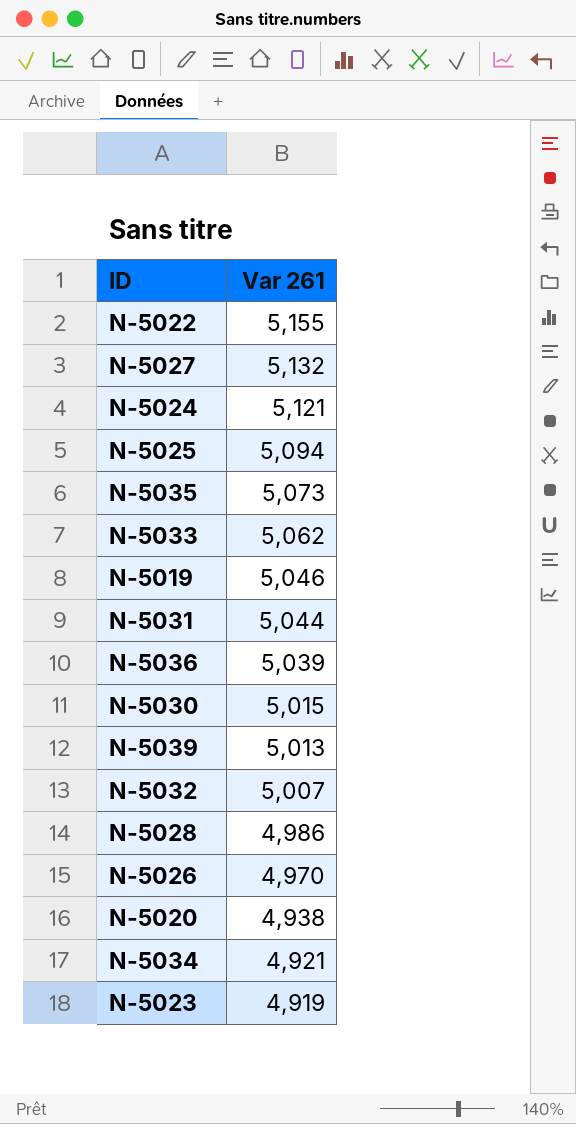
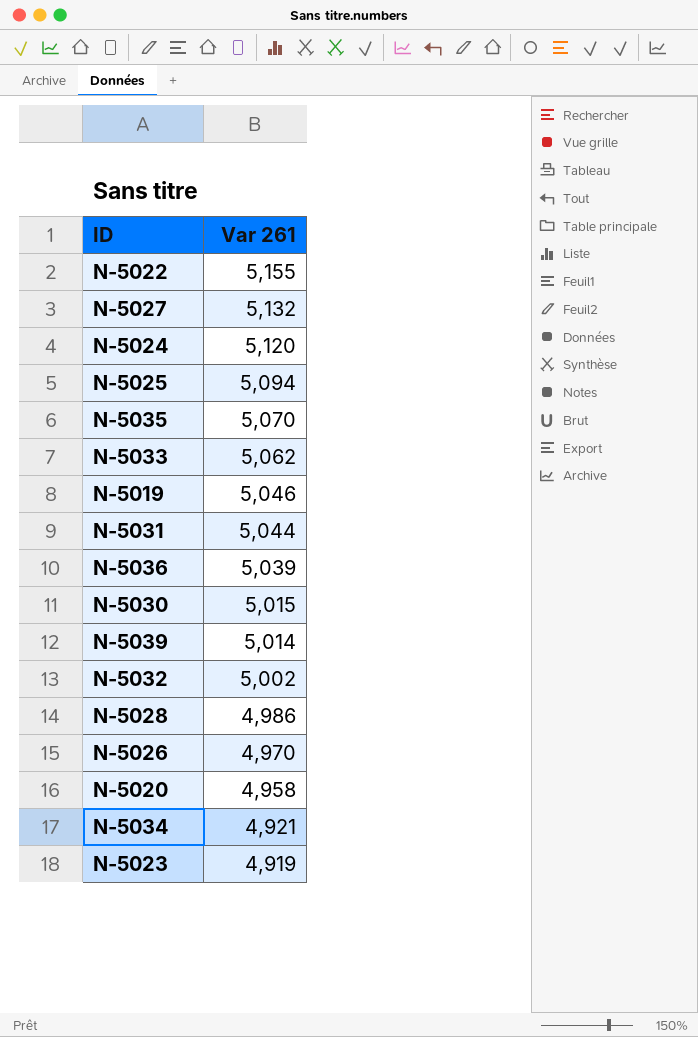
N-5024 | Var 261: 5,121 -> 5,120
N-5035 | Var 261: 5,073 -> 5,070
N-5039 | Var 261: 5,013 -> 5,014
N-5032 | Var 261: 5,007 -> 5,002
N-5020 | Var 261: 4,938 -> 4,958

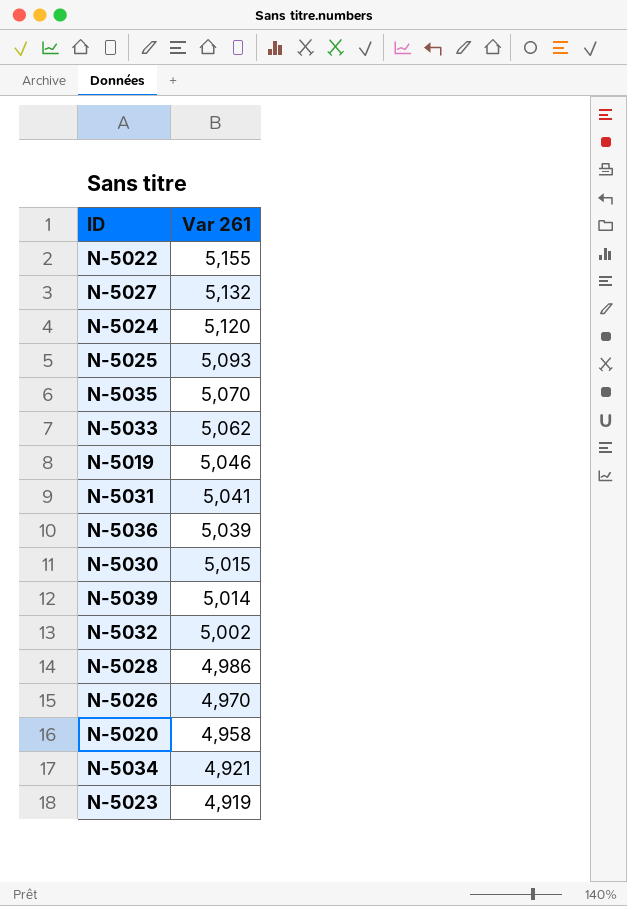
N-5025 | Var 261: 5,094 -> 5,093
N-5031 | Var 261: 5,044 -> 5,041

